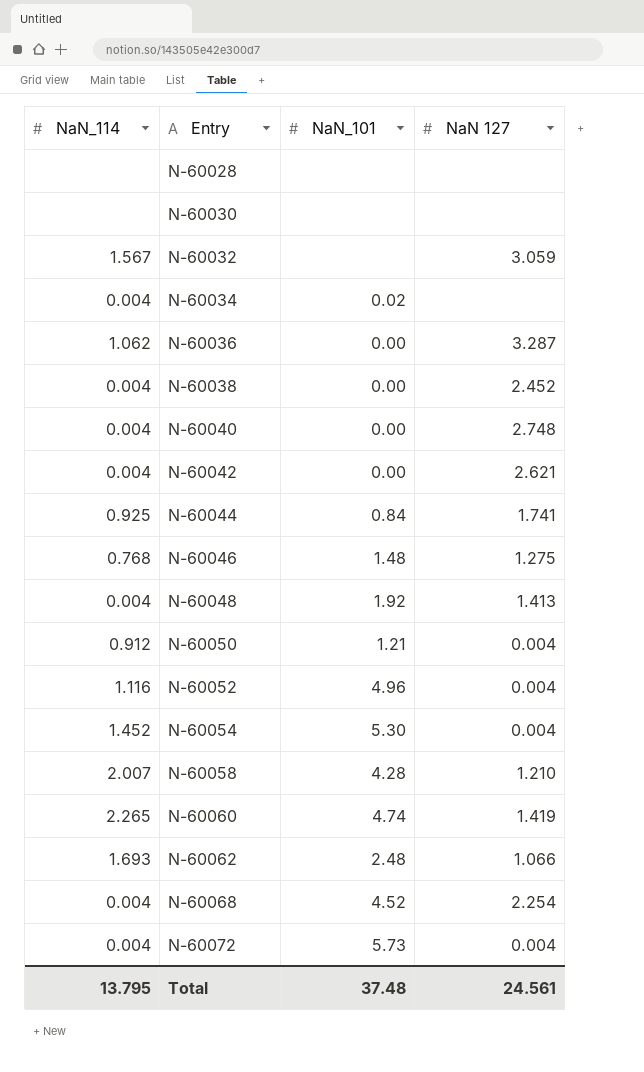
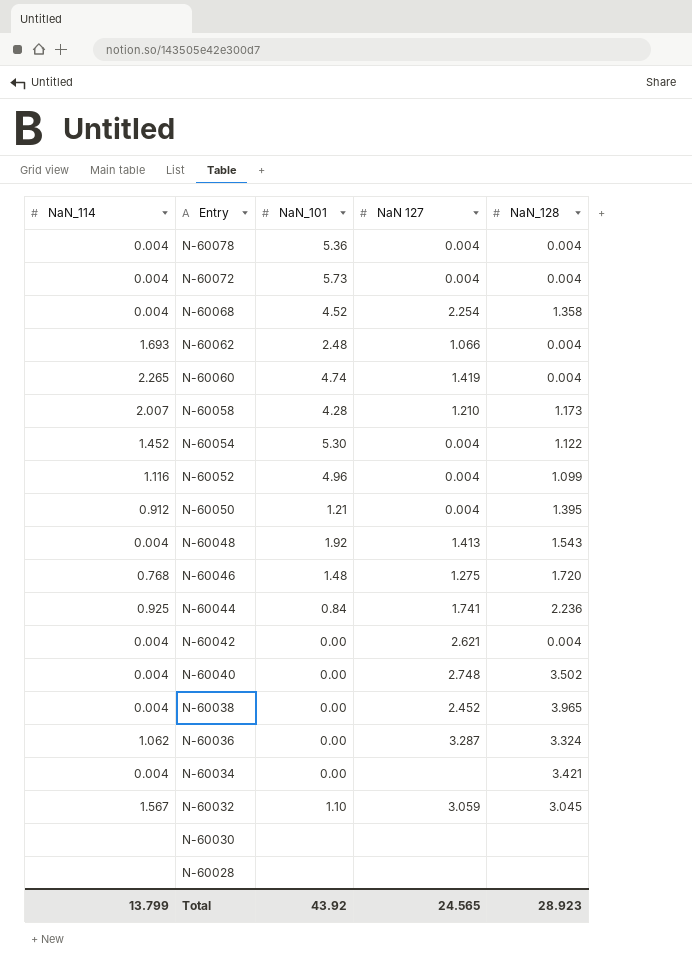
row order: Entry ascending -> Entry descending
column NaN_128 | position: none -> 5
row N-60078: none -> 0.004 | 5.36 | 0.004 | 0.004
N-60034 | NaN_101: 0.02 -> 0.00
N-60032 | NaN_101: none -> 1.10
Total | NaN_114: 13.795 -> 13.799
Total | NaN_101: 37.48 -> 43.92
Total | NaN 127: 24.561 -> 24.565

